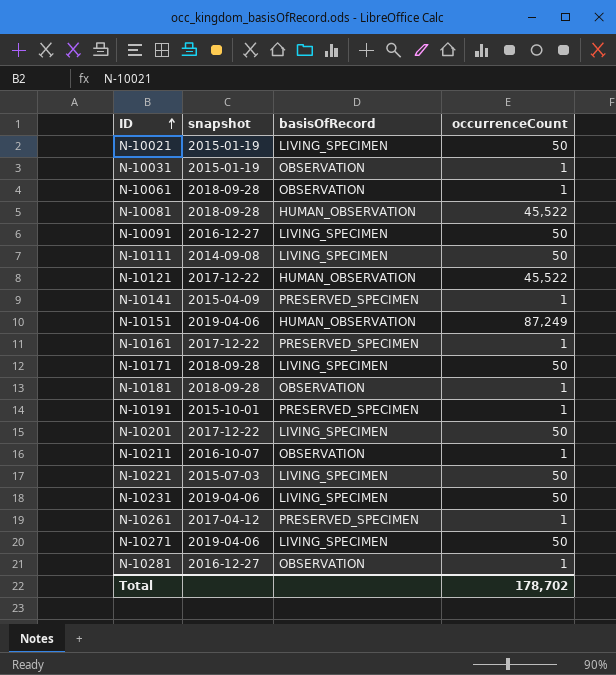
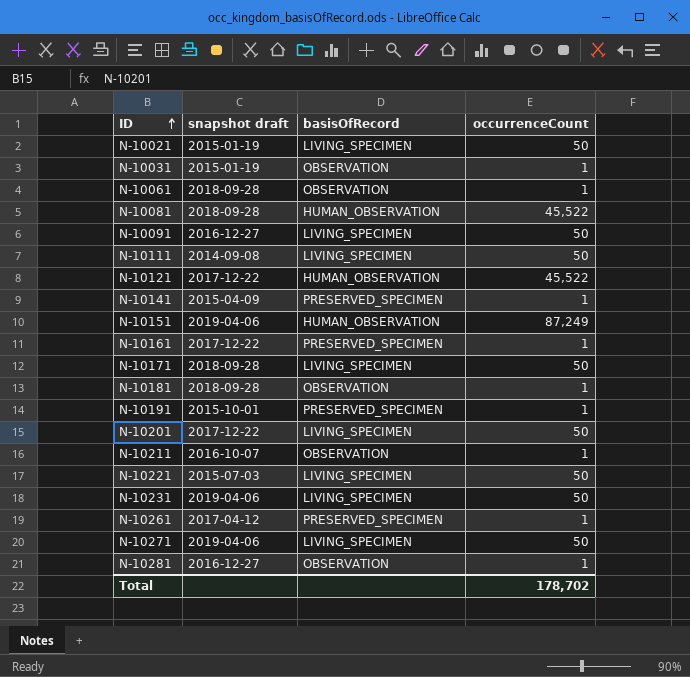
column name: snapshot -> snapshot draft

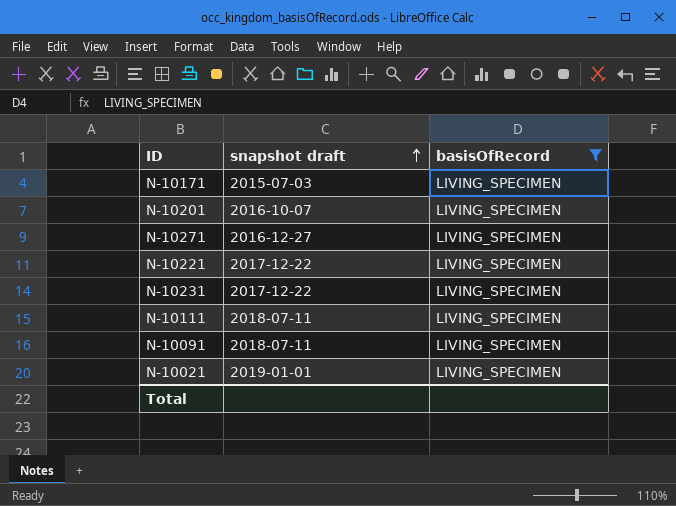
filter: none -> basisOfRecord = LIVING_SPECIMEN
row order: ID ascending -> snapshot draft ascending
column occurrenceCount | position: 4 -> none
N-10171 | snapshot draft: 2018-09-28 -> 2015-07-03
N-10201 | snapshot draft: 2017-12-22 -> 2016-10-07
N-10271 | snapshot draft: 2019-04-06 -> 2016-12-27
N-10221 | snapshot draft: 2015-07-03 -> 2017-12-22
N-10231 | snapshot draft: 2019-04-06 -> 2017-12-22
N-10111 | snapshot draft: 2014-09-08 -> 2018-07-11
N-10091 | snapshot draft: 2016-12-27 -> 2018-07-11
N-10021 | snapshot draft: 2015-01-19 -> 2019-01-01

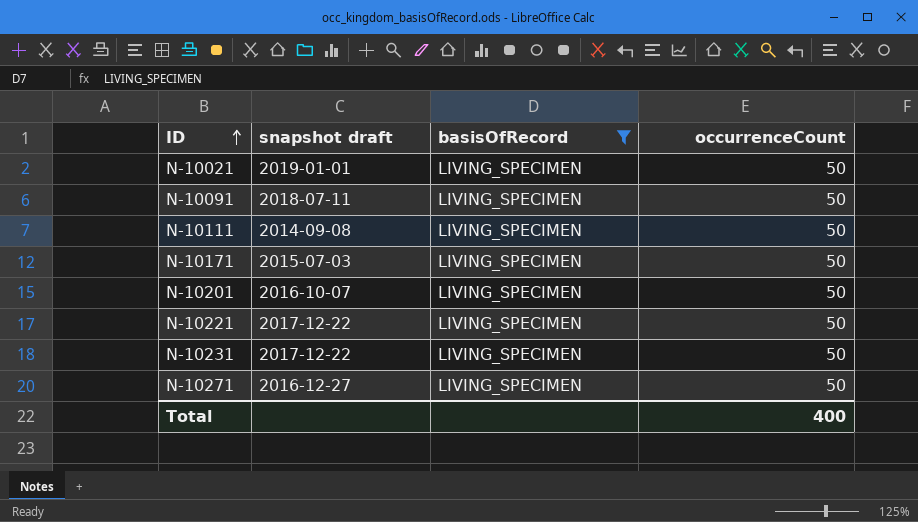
row order: snapshot draft ascending -> ID ascending
column occurrenceCount | position: none -> 4
N-10111 | snapshot draft: 2018-07-11 -> 2014-09-08

